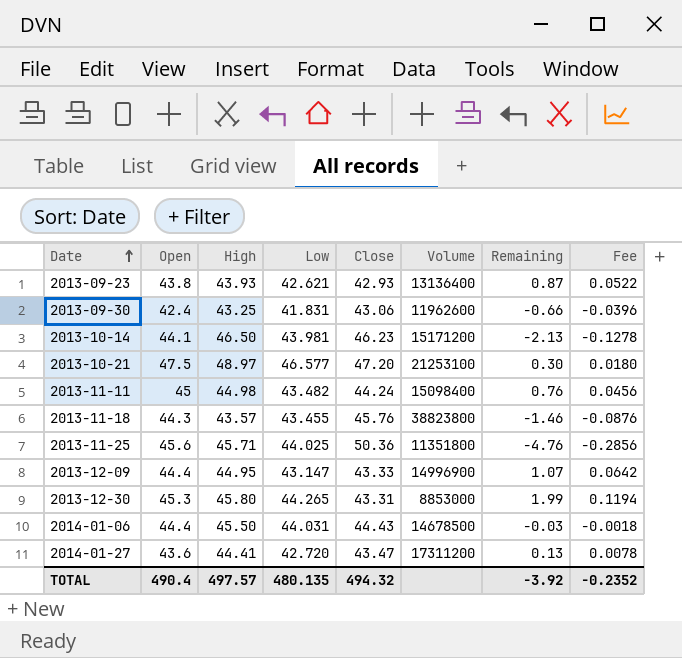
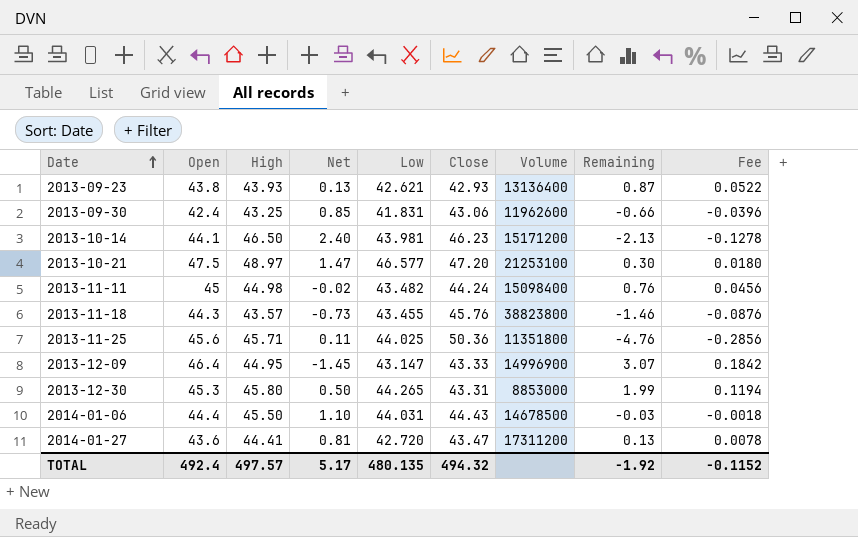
column Net | formula: none -> [High] - [Open]
2013-12-09 | Open: 44.4 -> 46.4
2013-12-09 | Remaining: 1.07 -> 3.07
2013-12-09 | Fee: 0.0642 -> 0.1842
TOTAL | Open: 490.4 -> 492.4
TOTAL | Remaining: -3.92 -> -1.92
TOTAL | Fee: -0.2352 -> -0.1152

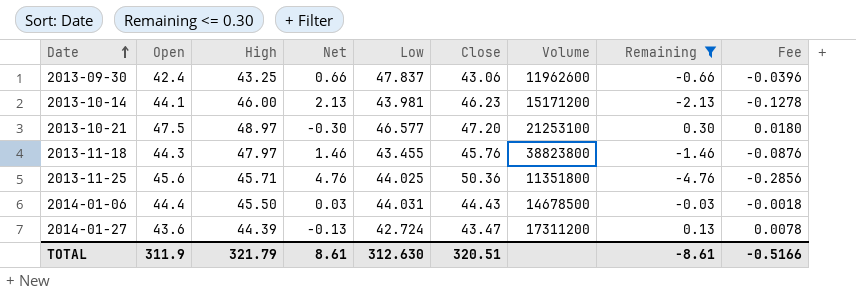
filter: none -> Remaining <= 0.30
column Net | formula: [High] - [Open] -> [Close] - [Open]
2013-09-30 | Low: 41.831 -> 47.837
2013-10-14 | High: 46.50 -> 46.00
2013-11-18 | High: 43.57 -> 47.97
2014-01-27 | High: 44.41 -> 44.39
2014-01-27 | Low: 42.720 -> 42.724
TOTAL | Open: 492.4 -> 311.9
TOTAL | High: 497.57 -> 321.79
TOTAL | Net: 5.17 -> 8.61
TOTAL | Low: 480.135 -> 312.630
TOTAL | Close: 494.32 -> 320.51
TOTAL | Remaining: -1.92 -> -8.61
TOTAL | Fee: -0.1152 -> -0.5166

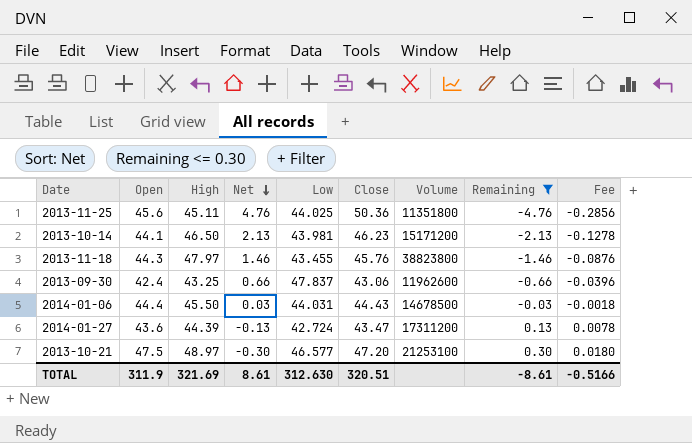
row order: Date ascending -> Net descending
2013-11-25 | High: 45.71 -> 45.11
2013-10-14 | High: 46.00 -> 46.50
TOTAL | High: 321.79 -> 321.69

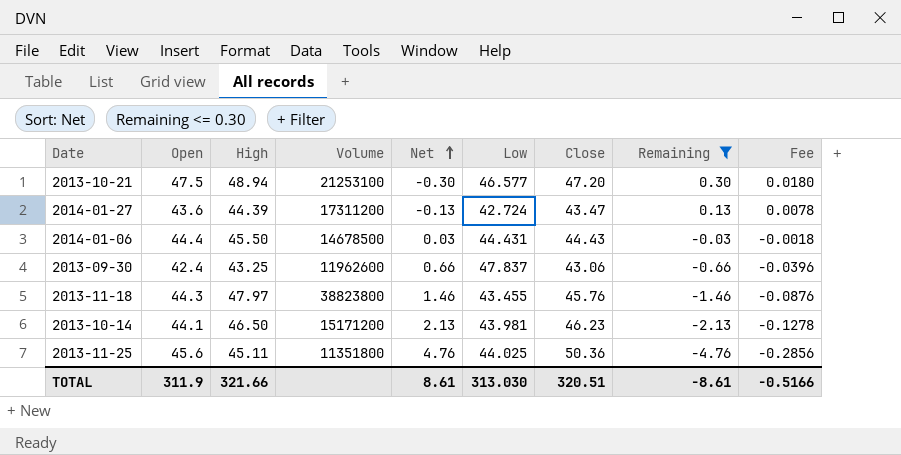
row order: Net descending -> Net ascending
column Volume | position: 7 -> 4
2013-10-21 | High: 48.97 -> 48.94
2014-01-06 | Low: 44.031 -> 44.431
TOTAL | High: 321.69 -> 321.66
TOTAL | Low: 312.630 -> 313.030

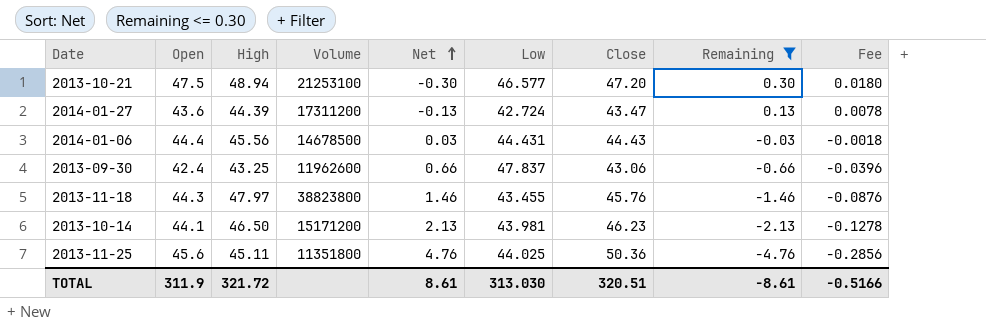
2014-01-06 | High: 45.50 -> 45.56
TOTAL | High: 321.66 -> 321.72

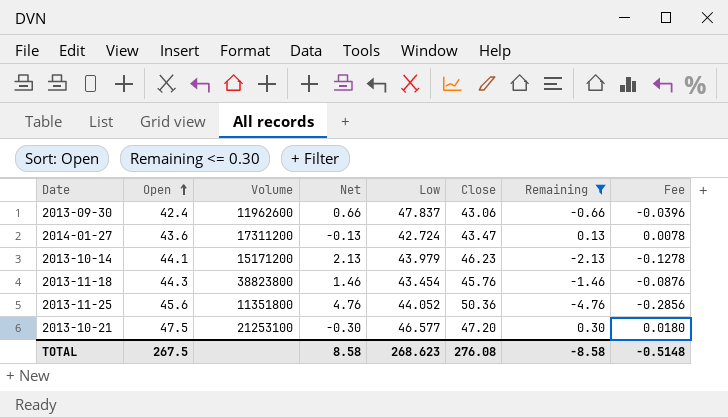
row order: Net ascending -> Open ascending
column High | position: 3 -> none
row 2014-01-06: 44.4 | 45.56 | 14678500 | 0.03 | 44.431 | 44.43 | -0.03 | -0.0018 -> none
2013-10-14 | Low: 43.981 -> 43.979
2013-11-18 | Low: 43.455 -> 43.454
2013-11-25 | Low: 44.025 -> 44.052
TOTAL | Open: 311.9 -> 267.5
TOTAL | Net: 8.61 -> 8.58
TOTAL | Low: 313.030 -> 268.623
TOTAL | Close: 320.51 -> 276.08
TOTAL | Remaining: -8.61 -> -8.58
TOTAL | Fee: -0.5166 -> -0.5148

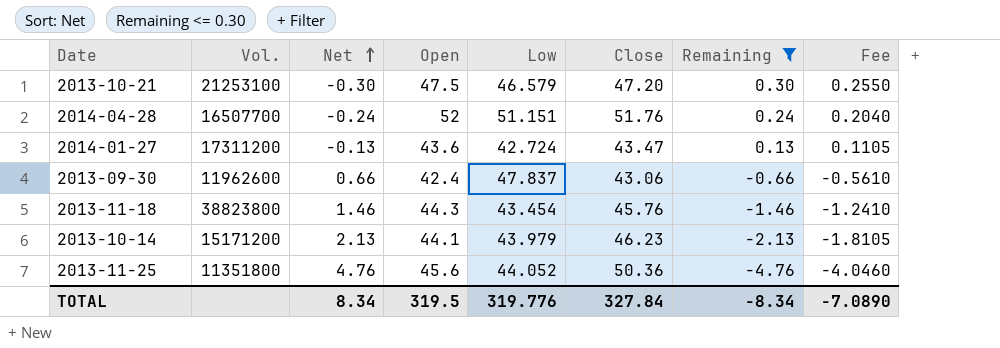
row order: Open ascending -> Net ascending
column name: Volume -> Vol.
column Open | position: 2 -> 4
column Fee | formula: [Remaining] * 0.06 -> [Remaining] * 0.85
2013-10-21 | Low: 46.577 -> 46.579
row 2014-04-28: none -> 16507700 | -0.24 | 52 | 51.151 | 51.76 | 0.24 | 0.2040
TOTAL | Net: 8.58 -> 8.34
TOTAL | Open: 267.5 -> 319.5
TOTAL | Low: 268.623 -> 319.776
TOTAL | Close: 276.08 -> 327.84
TOTAL | Remaining: -8.58 -> -8.34
TOTAL | Fee: -0.5148 -> -7.0890

